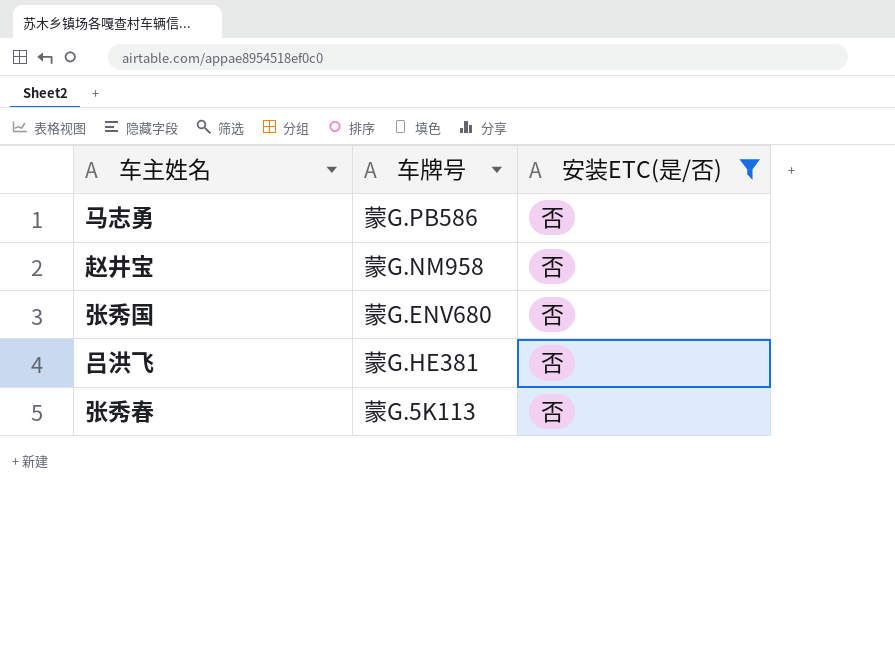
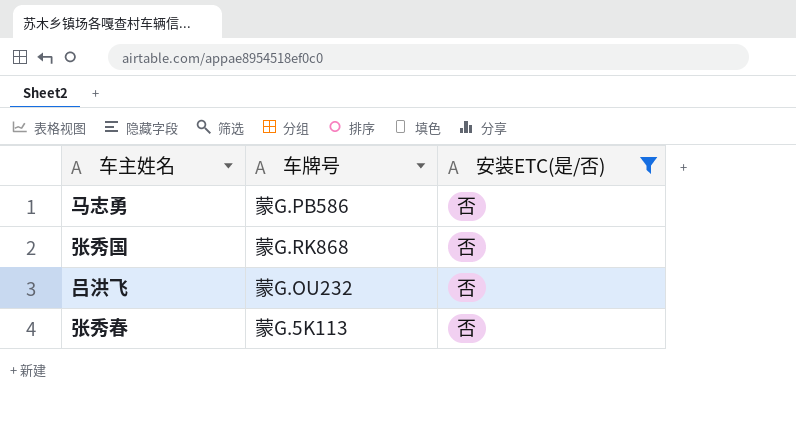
row 赵井宝: 蒙G.NM958 | 否 -> none
张秀国 | 车牌号: 蒙G.ENV680 -> 蒙G.RK868
吕洪飞 | 车牌号: 蒙G.HE381 -> 蒙G.OU232

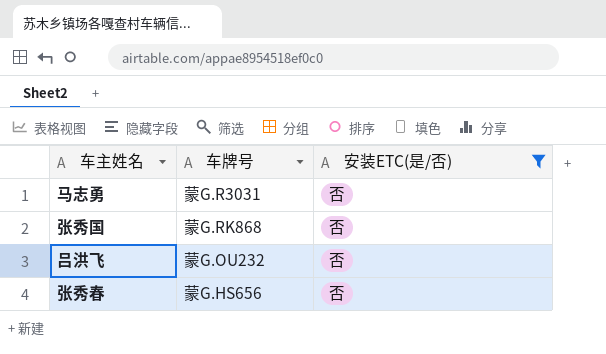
马志勇 | 车牌号: 蒙G.PB586 -> 蒙G.R3031
张秀春 | 车牌号: 蒙G.5K113 -> 蒙G.HS656

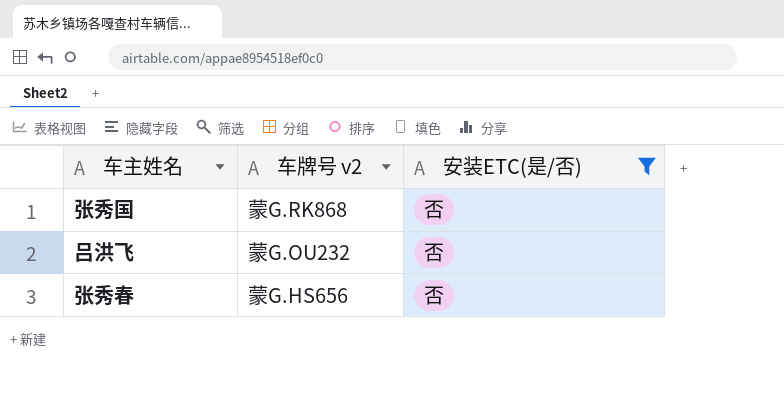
column name: 车牌号 -> 车牌号 v2
row 马志勇: 蒙G.R3031 | 否 -> none

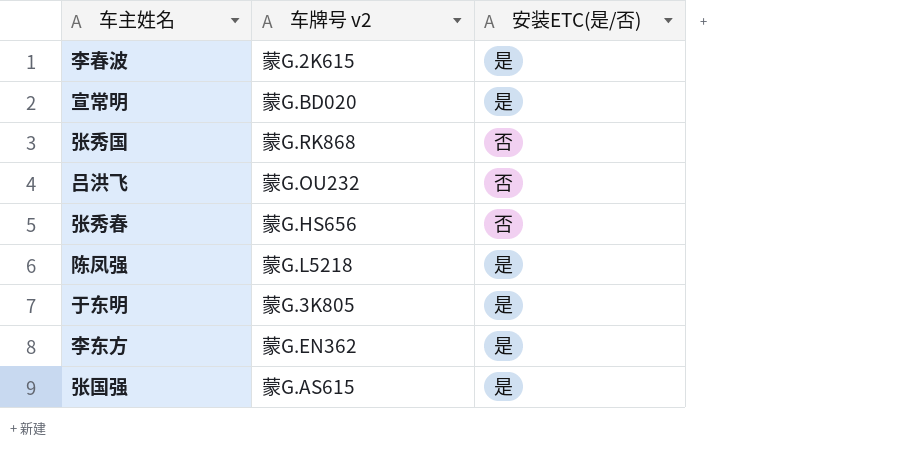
filter: 安装ETC(是/否) = 否 -> none

